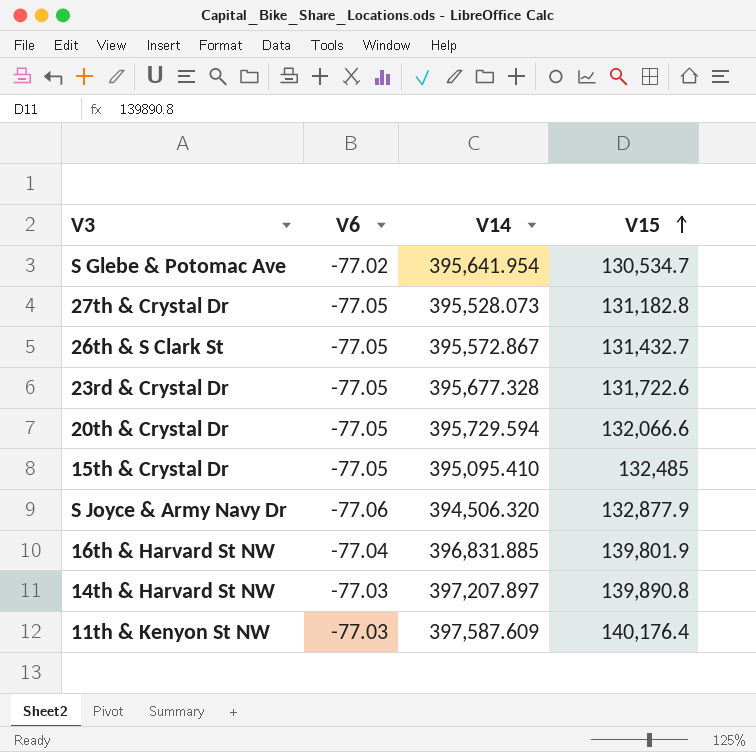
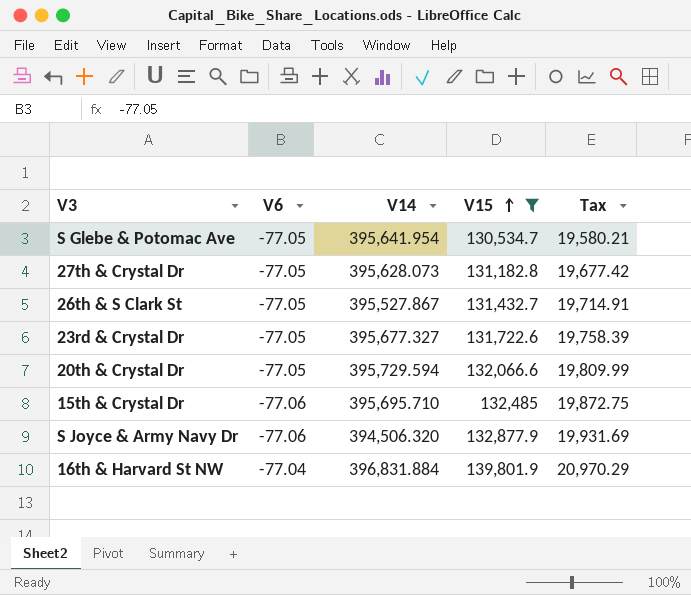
filter: none -> V15 <= 139,801.9
column Tax | formula: none -> [V15] * 0.15
S Glebe & Potomac Ave | V6: -77.02 -> -77.05
27th & Crystal Dr | V14: 395,528.073 -> 395,628.073
26th & S Clark St | V14: 395,572.867 -> 395,527.867
23rd & Crystal Dr | V14: 395,677.328 -> 395,677.327
15th & Crystal Dr | V6: -77.05 -> -77.06
15th & Crystal Dr | V14: 395,095.410 -> 395,695.710
16th & Harvard St NW | V14: 396,831.885 -> 396,831.884

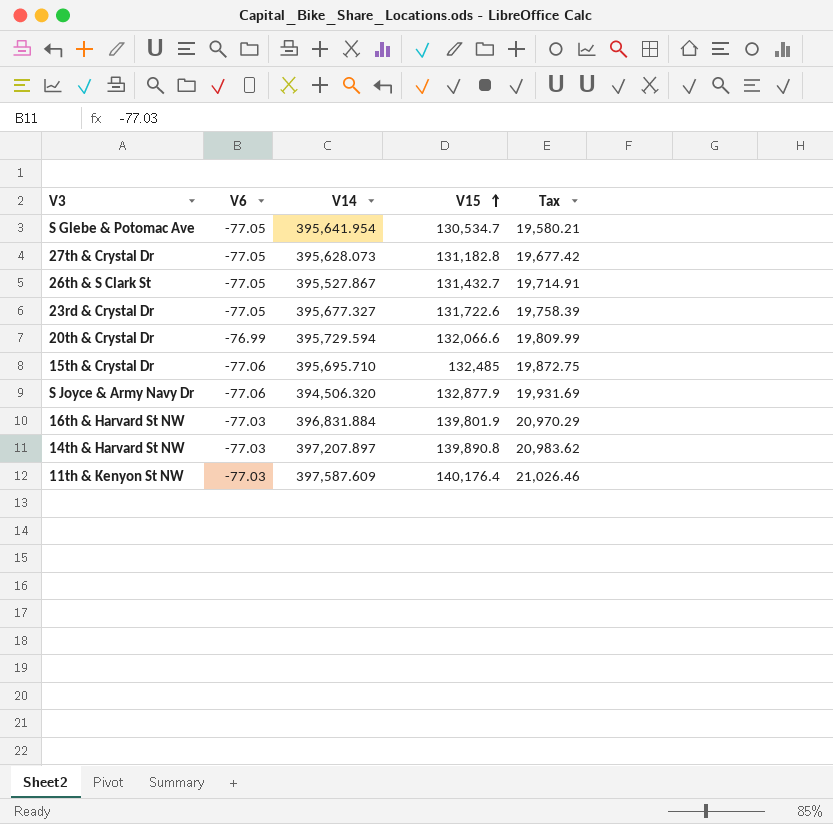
filter: V15 <= 139,801.9 -> none
20th & Crystal Dr | V6: -77.05 -> -76.99
16th & Harvard St NW | V6: -77.04 -> -77.03

